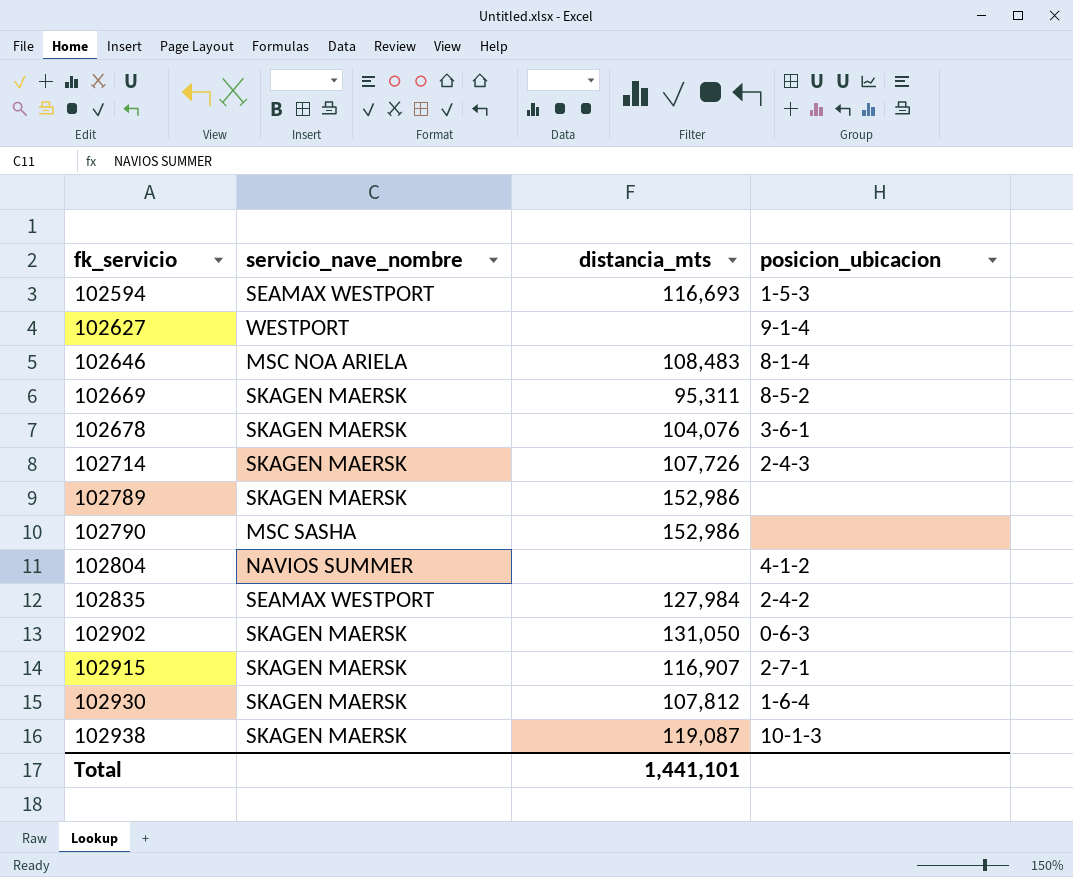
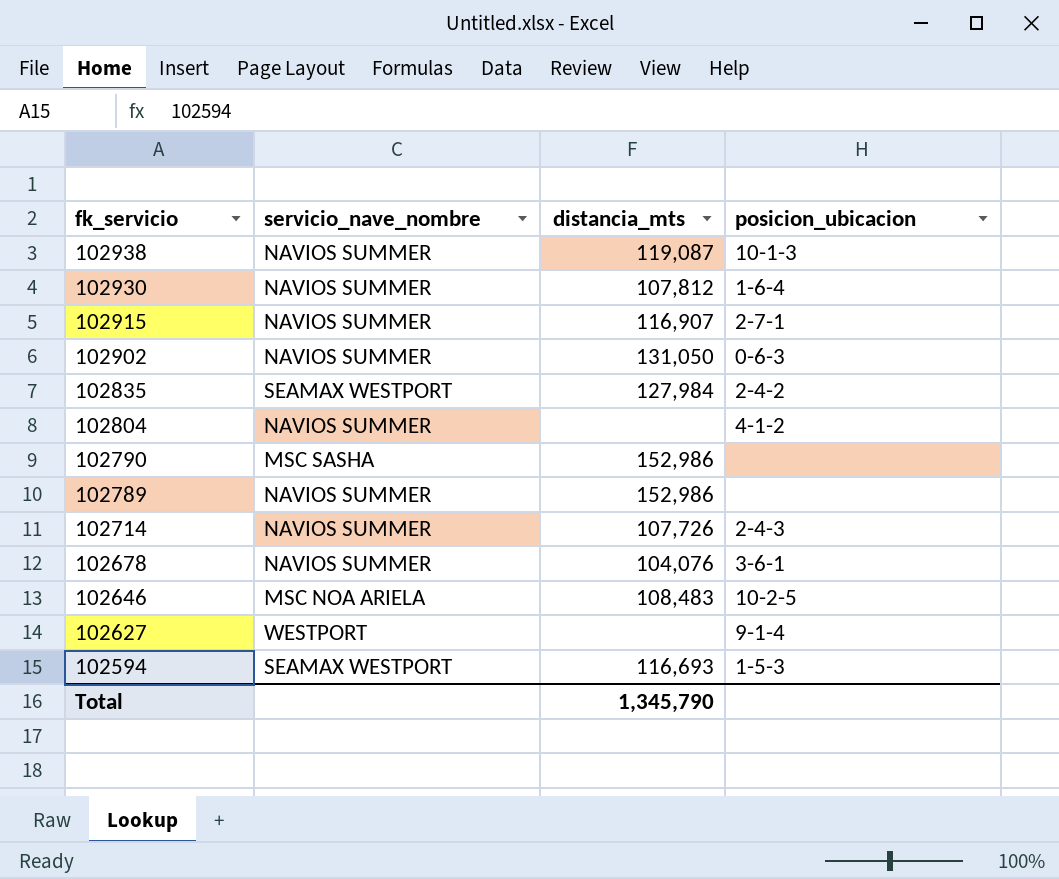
row order: fk_servicio ascending -> fk_servicio descending
row 102669: SKAGEN MAERSK | 95,311 | 8-5-2 -> none
102938 | servicio_nave_nombre: SKAGEN MAERSK -> NAVIOS SUMMER
102930 | servicio_nave_nombre: SKAGEN MAERSK -> NAVIOS SUMMER
102915 | servicio_nave_nombre: SKAGEN MAERSK -> NAVIOS SUMMER
102902 | servicio_nave_nombre: SKAGEN MAERSK -> NAVIOS SUMMER
102789 | servicio_nave_nombre: SKAGEN MAERSK -> NAVIOS SUMMER
102714 | servicio_nave_nombre: SKAGEN MAERSK -> NAVIOS SUMMER
102678 | servicio_nave_nombre: SKAGEN MAERSK -> NAVIOS SUMMER
102646 | posicion_ubicacion: 8-1-4 -> 10-2-5
Total | distancia_mts: 1,441,101 -> 1,345,790

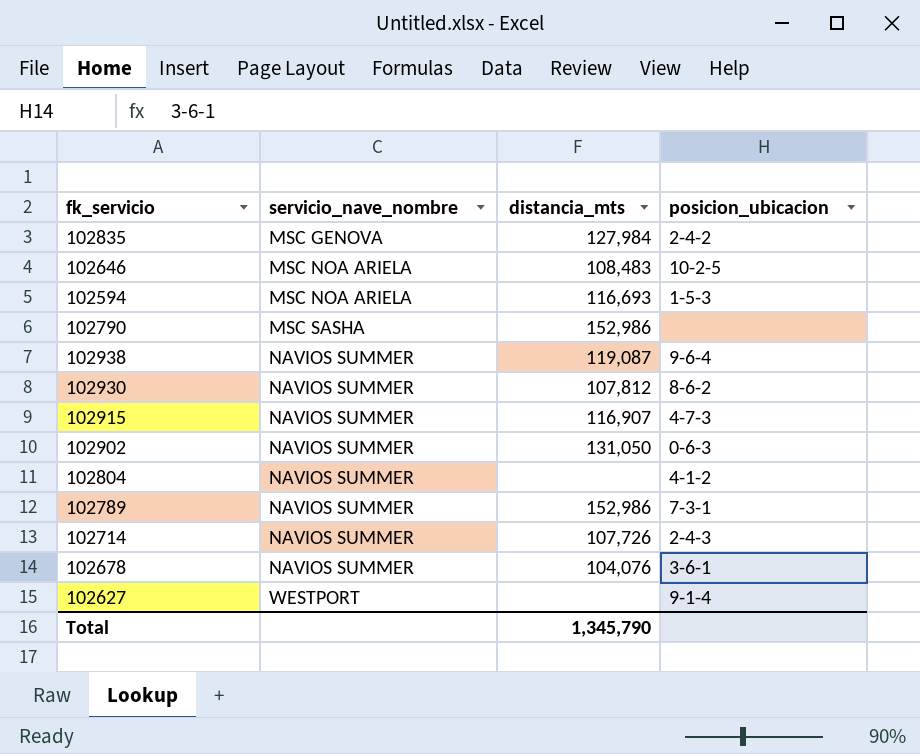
row order: fk_servicio descending -> servicio_nave_nombre ascending
102835 | servicio_nave_nombre: SEAMAX WESTPORT -> MSC GENOVA
102594 | servicio_nave_nombre: SEAMAX WESTPORT -> MSC NOA ARIELA
102938 | posicion_ubicacion: 10-1-3 -> 9-6-4
102930 | posicion_ubicacion: 1-6-4 -> 8-6-2
102915 | posicion_ubicacion: 2-7-1 -> 4-7-3
102789 | posicion_ubicacion: none -> 7-3-1

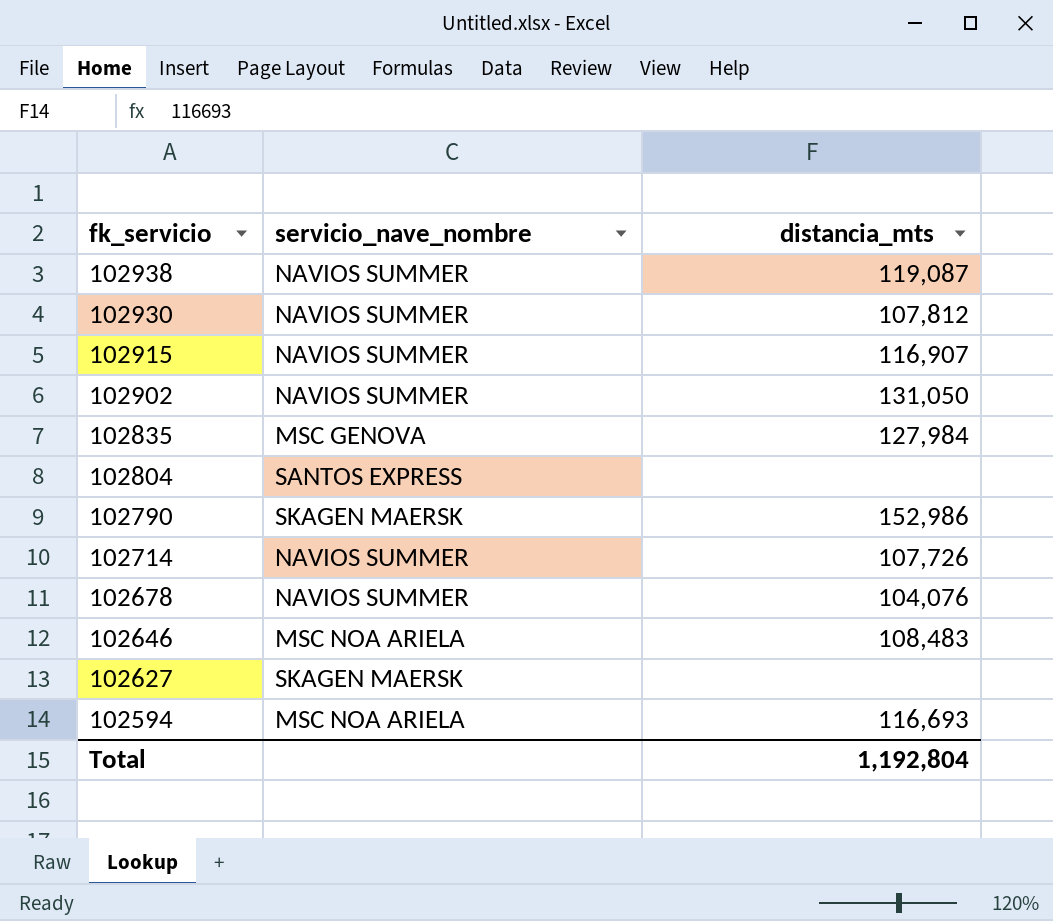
row order: servicio_nave_nombre ascending -> fk_servicio descending
column posicion_ubicacion | position: 4 -> none
row 102789: NAVIOS SUMMER | 152,986 | 7-3-1 -> none
102804 | servicio_nave_nombre: NAVIOS SUMMER -> SANTOS EXPRESS
102790 | servicio_nave_nombre: MSC SASHA -> SKAGEN MAERSK
102627 | servicio_nave_nombre: WESTPORT -> SKAGEN MAERSK
Total | distancia_mts: 1,345,790 -> 1,192,804

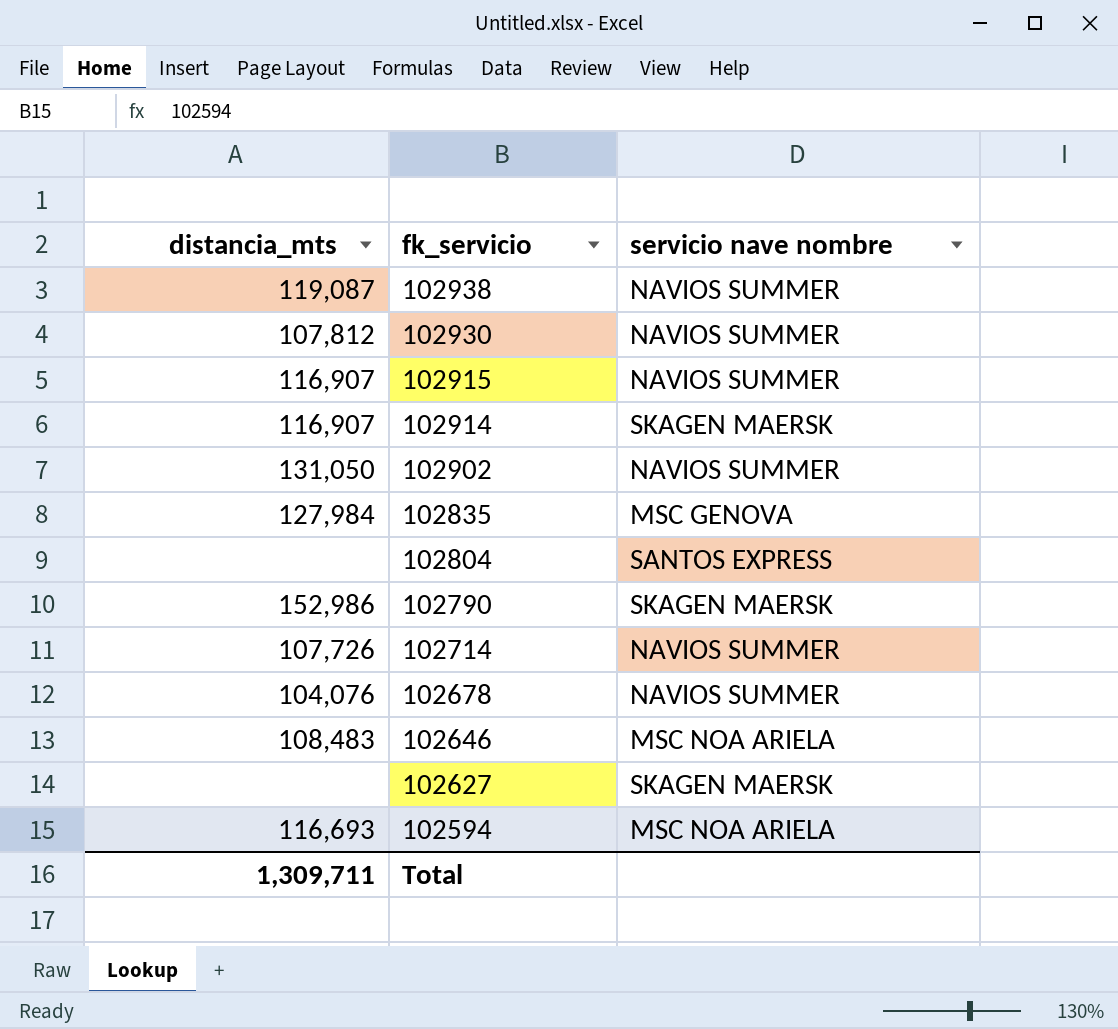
column distancia_mts | position: 3 -> 1
column name: servicio_nave_nombre -> servicio nave nombre
row 102914: none -> 116,907 | SKAGEN MAERSK
Total | distancia_mts: 1,192,804 -> 1,309,711

